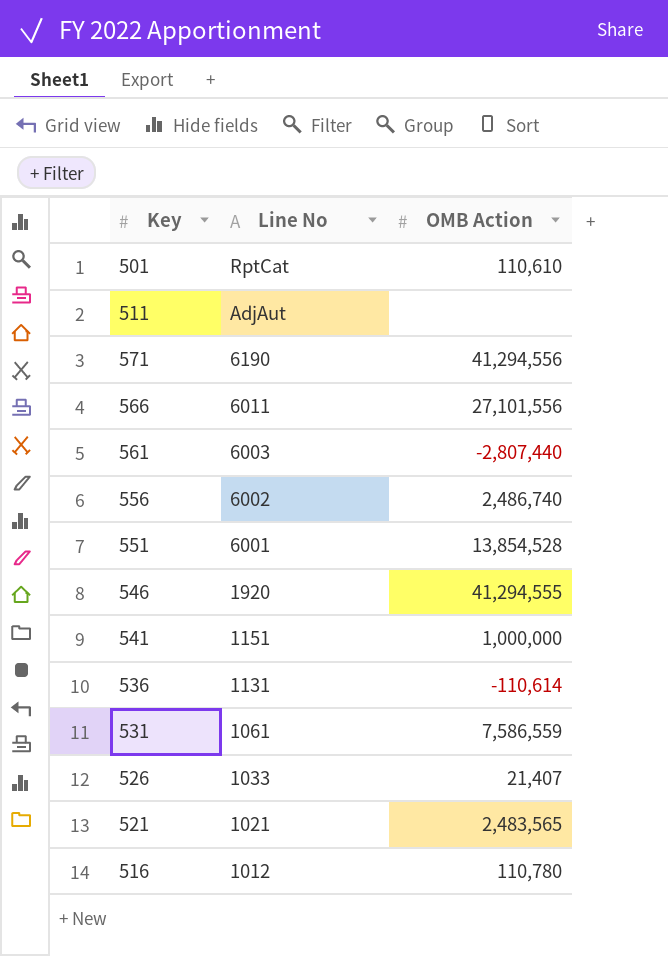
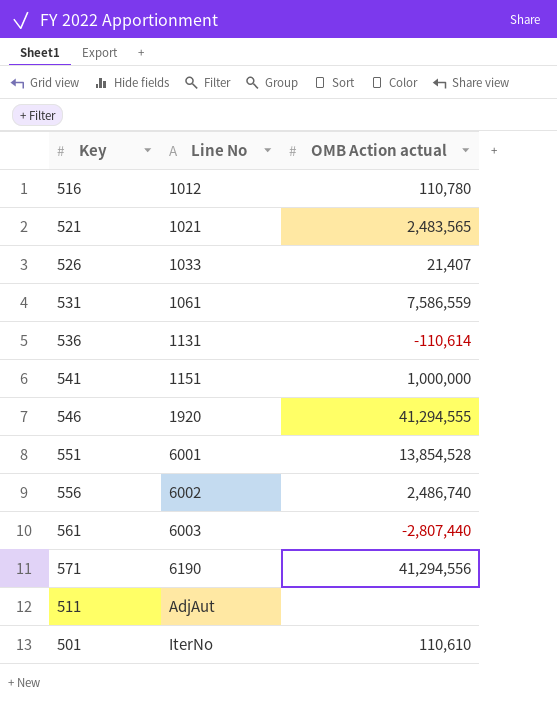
row order: Line No descending -> Line No ascending
column name: OMB Action -> OMB Action actual
row 566: 6011 | 27,101,556 -> none
501 | Line No: RptCat -> IterNo

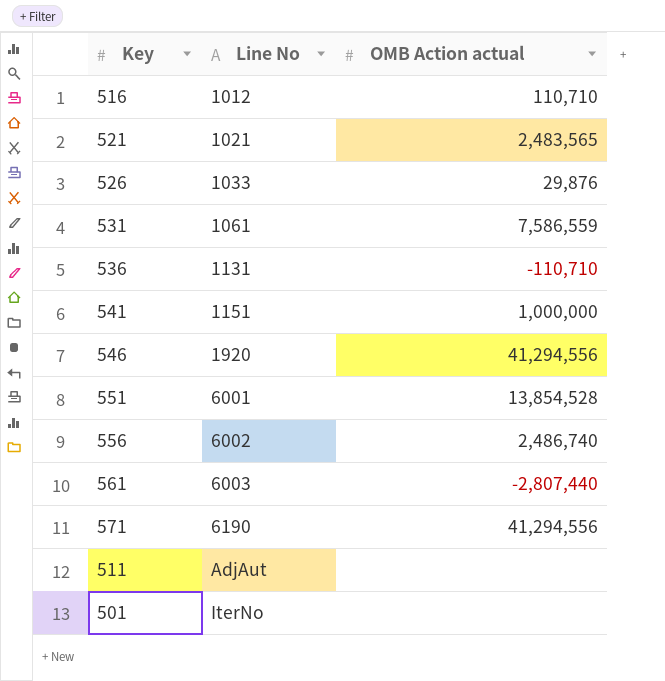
516 | OMB Action actual: 110,780 -> 110,710
526 | OMB Action actual: 21,407 -> 29,876
536 | OMB Action actual: -110,614 -> -110,710
546 | OMB Action actual: 41,294,555 -> 41,294,556
501 | OMB Action actual: 110,610 -> none

